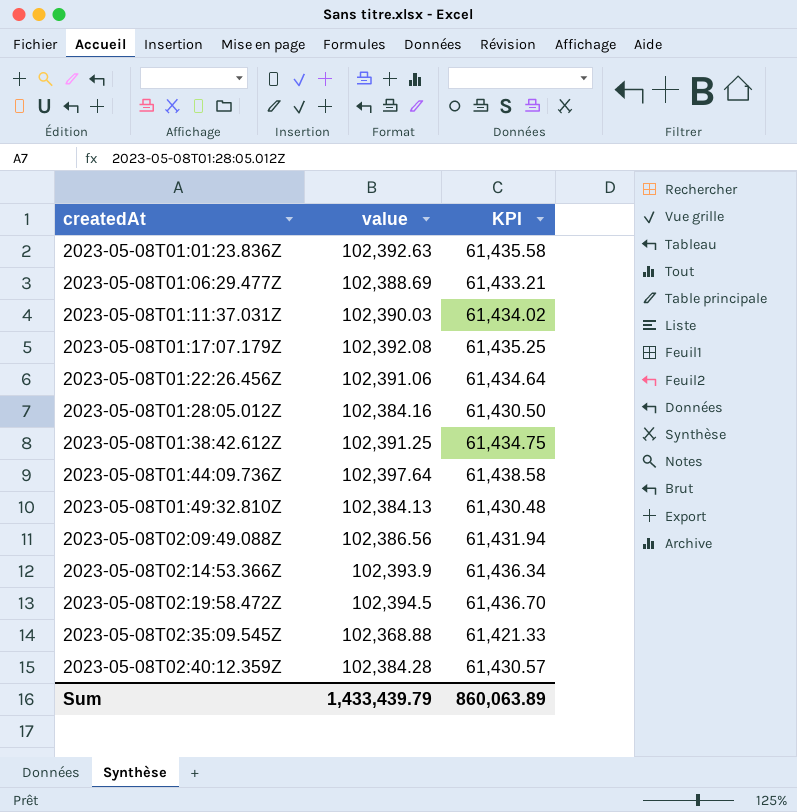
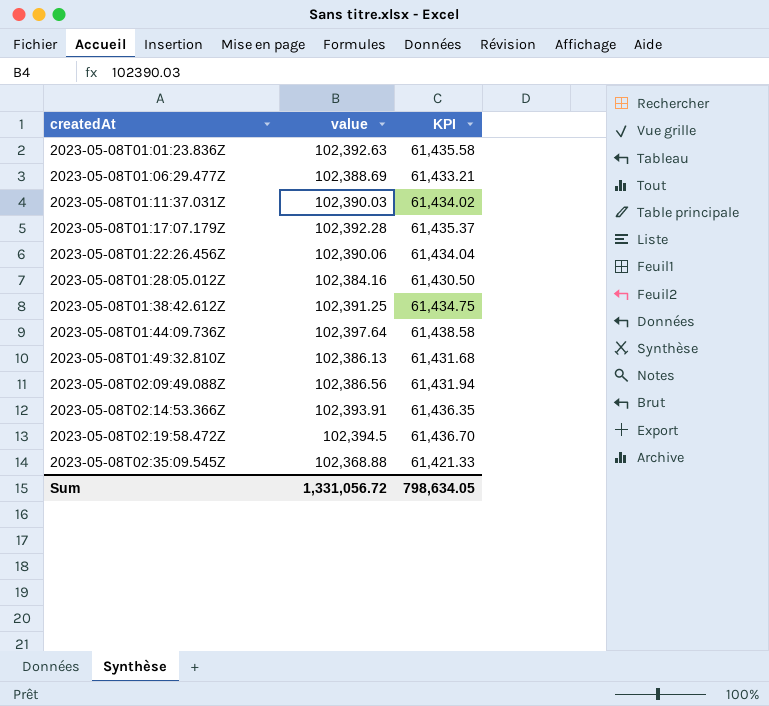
row 2023-05-08T02:40:12.359Z: 102,384.28 | 61,430.57 -> none
2023-05-08T01:17:07.179Z | value: 102,392.08 -> 102,392.28
2023-05-08T01:17:07.179Z | KPI: 61,435.25 -> 61,435.37
2023-05-08T01:22:26.456Z | value: 102,391.06 -> 102,390.06
2023-05-08T01:22:26.456Z | KPI: 61,434.64 -> 61,434.04
2023-05-08T01:49:32.810Z | value: 102,384.13 -> 102,386.13
2023-05-08T01:49:32.810Z | KPI: 61,430.48 -> 61,431.68
2023-05-08T02:14:53.366Z | value: 102,393.9 -> 102,393.91
2023-05-08T02:14:53.366Z | KPI: 61,436.34 -> 61,436.35
Sum | value: 1,433,439.79 -> 1,331,056.72
Sum | KPI: 860,063.89 -> 798,634.05

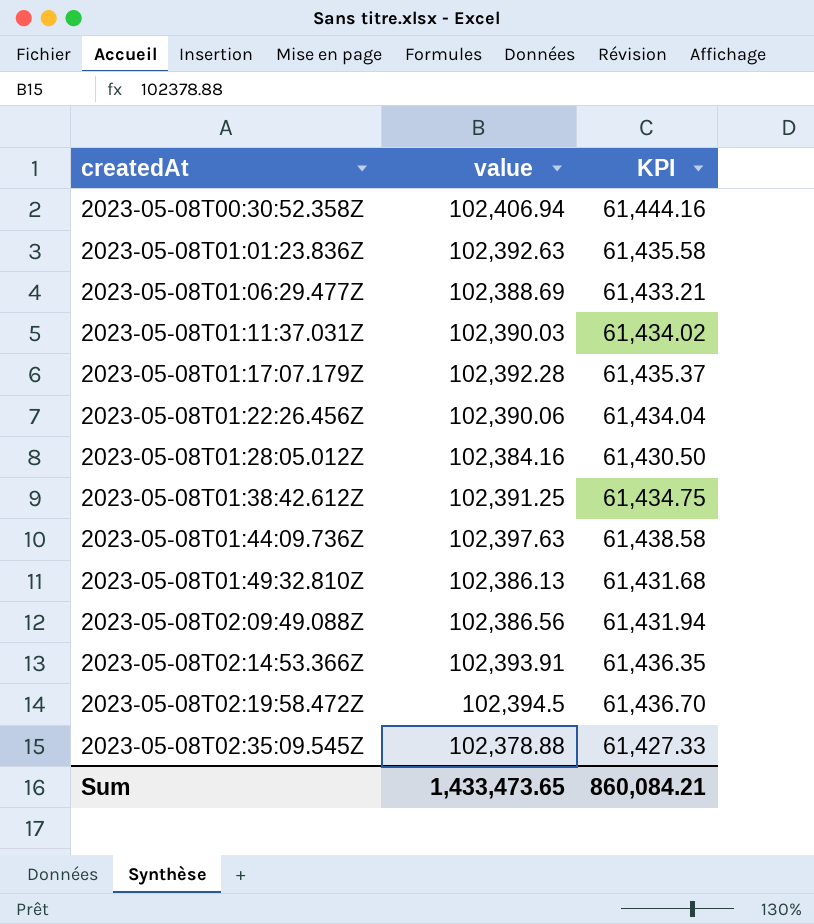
row 2023-05-08T00:30:52.358Z: none -> 102,406.94 | 61,444.16
2023-05-08T01:44:09.736Z | value: 102,397.64 -> 102,397.63
2023-05-08T02:35:09.545Z | value: 102,368.88 -> 102,378.88
2023-05-08T02:35:09.545Z | KPI: 61,421.33 -> 61,427.33
Sum | value: 1,331,056.72 -> 1,433,473.65
Sum | KPI: 798,634.05 -> 860,084.21

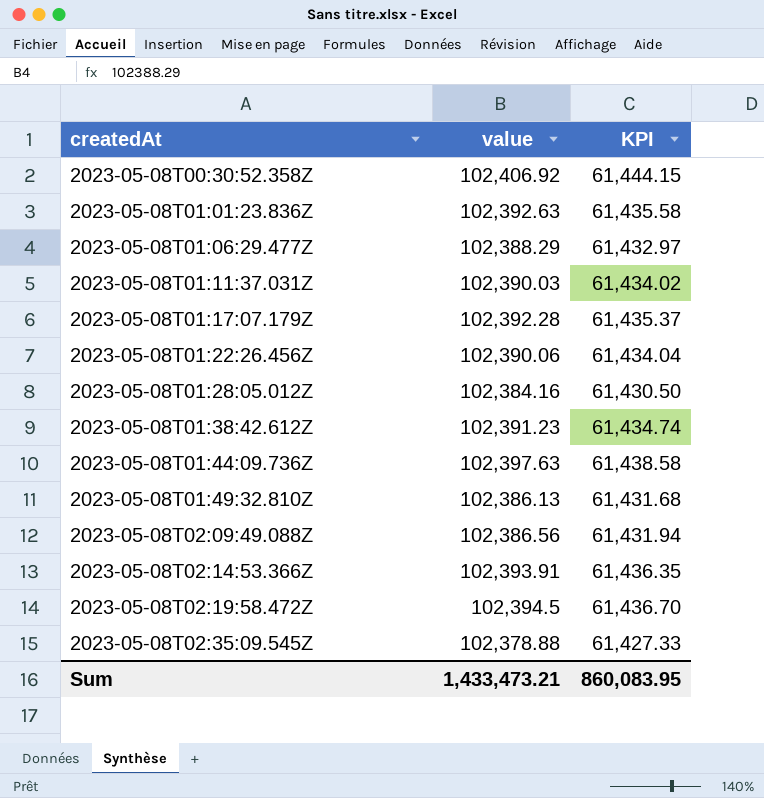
2023-05-08T00:30:52.358Z | value: 102,406.94 -> 102,406.92
2023-05-08T00:30:52.358Z | KPI: 61,444.16 -> 61,444.15
2023-05-08T01:06:29.477Z | value: 102,388.69 -> 102,388.29
2023-05-08T01:06:29.477Z | KPI: 61,433.21 -> 61,432.97
2023-05-08T01:38:42.612Z | value: 102,391.25 -> 102,391.23
2023-05-08T01:38:42.612Z | KPI: 61,434.75 -> 61,434.74
Sum | value: 1,433,473.65 -> 1,433,473.21
Sum | KPI: 860,084.21 -> 860,083.95

